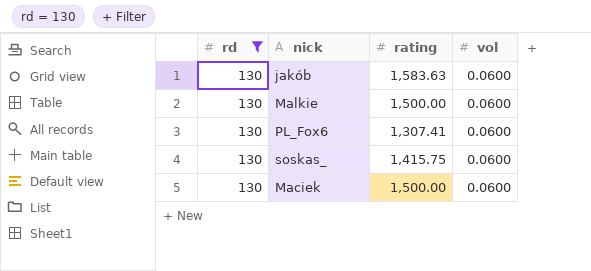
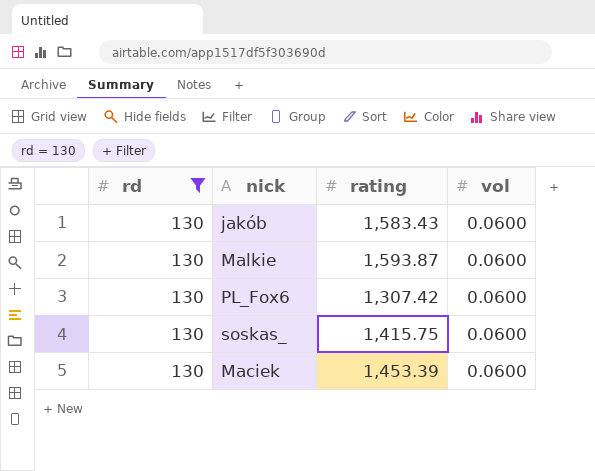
jakób | rating: 1,583.63 -> 1,583.43
Malkie | rating: 1,500.00 -> 1,593.87
PL_Fox6 | rating: 1,307.41 -> 1,307.42
Maciek | rating: 1,500.00 -> 1,453.39

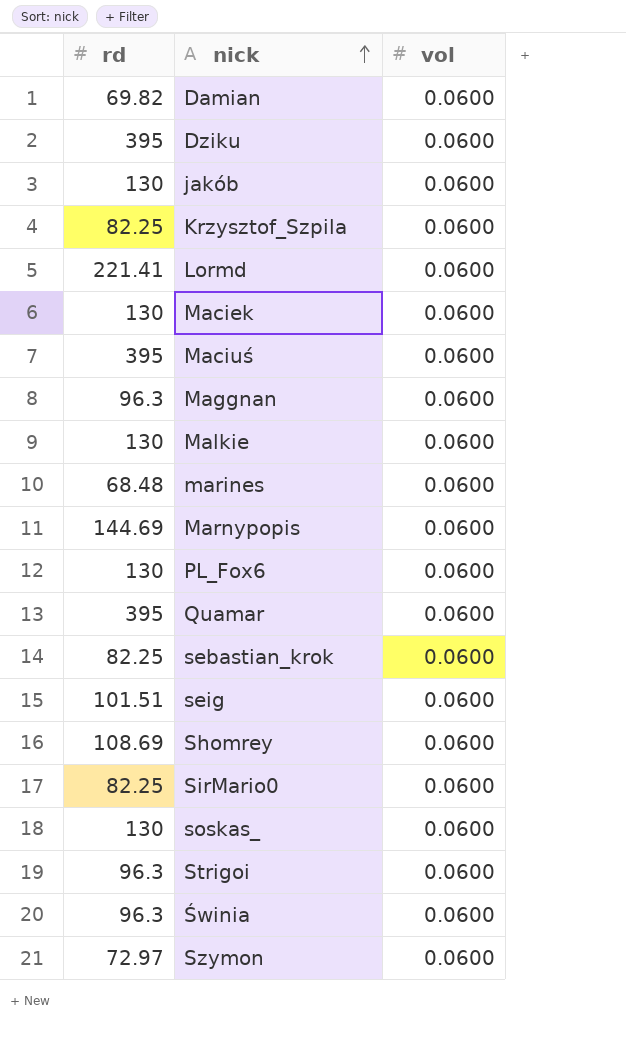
filter: rd = 130 -> none
row order: none -> nick ascending
column rating | position: 3 -> none

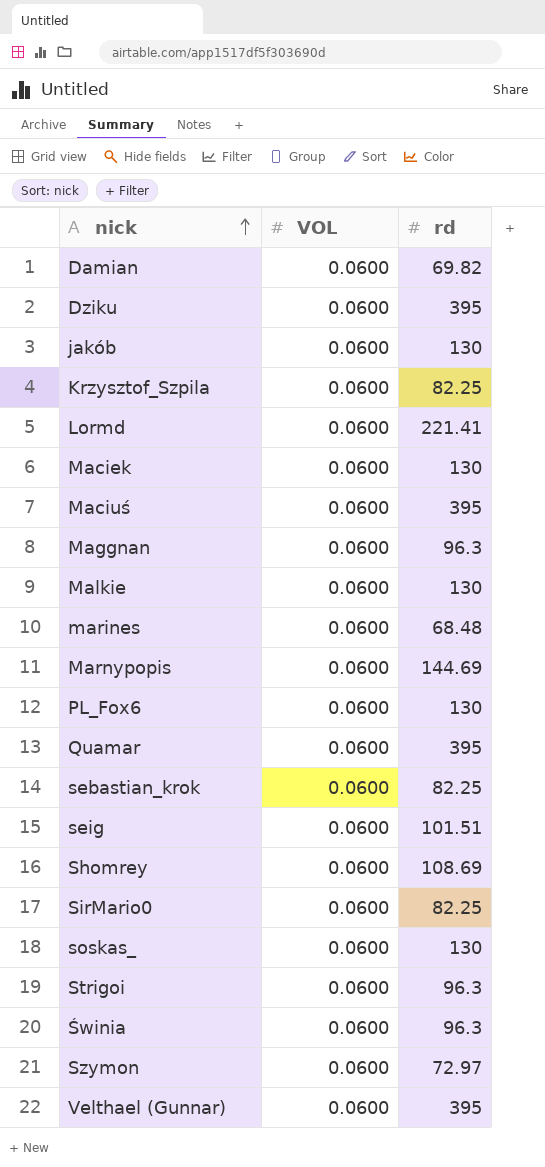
column name: vol -> VOL
column rd | position: 1 -> 3
row Velthael (Gunnar): none -> 0.0600 | 395

